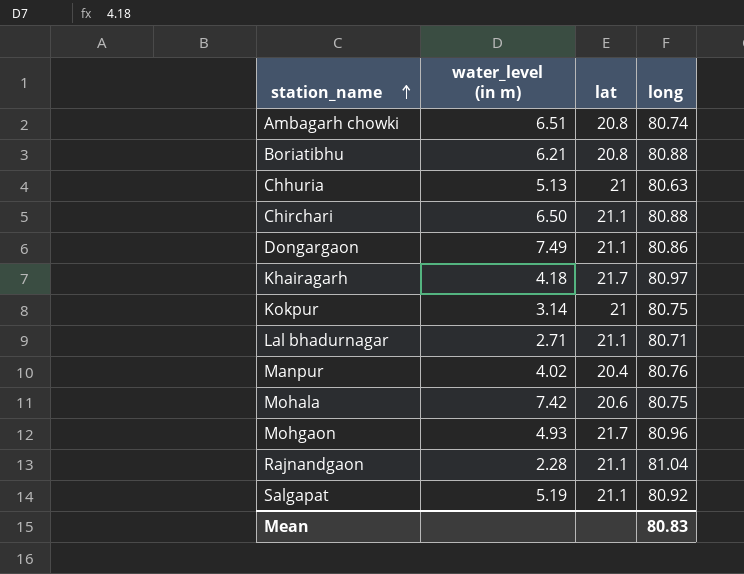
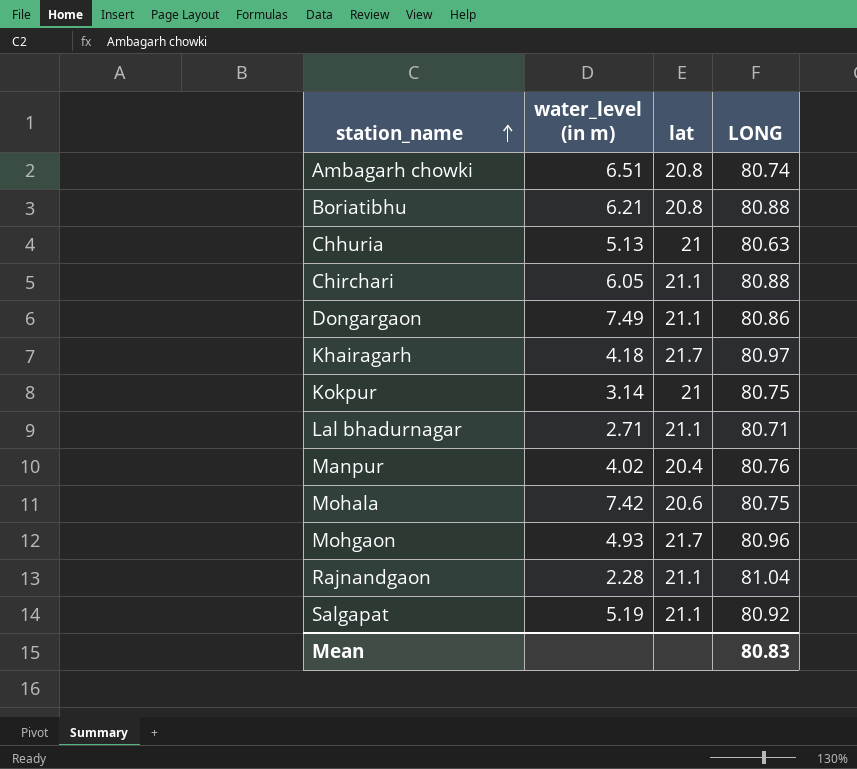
column name: long -> LONG
Chirchari | water_level (in m): 6.50 -> 6.05

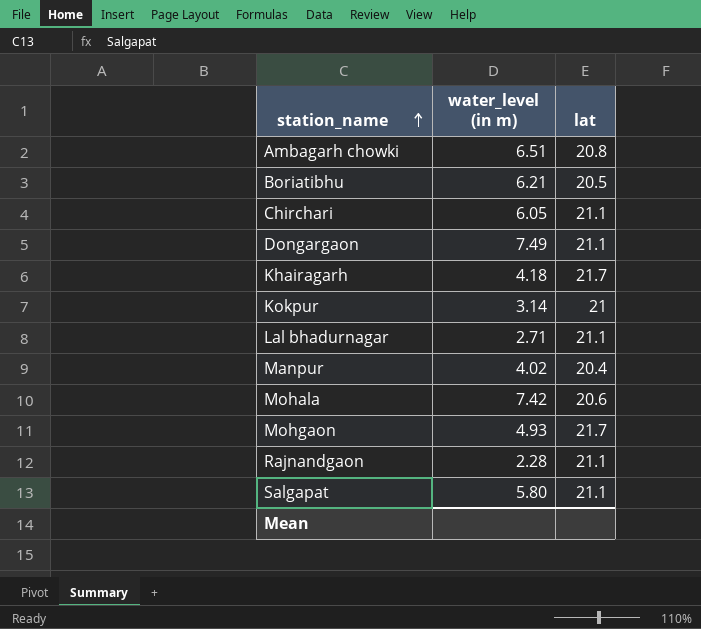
column LONG | position: 4 -> none
row Chhuria: 5.13 | 21 | 80.63 -> none
Boriatibhu | lat: 20.8 -> 20.5
Salgapat | water_level (in m): 5.19 -> 5.80

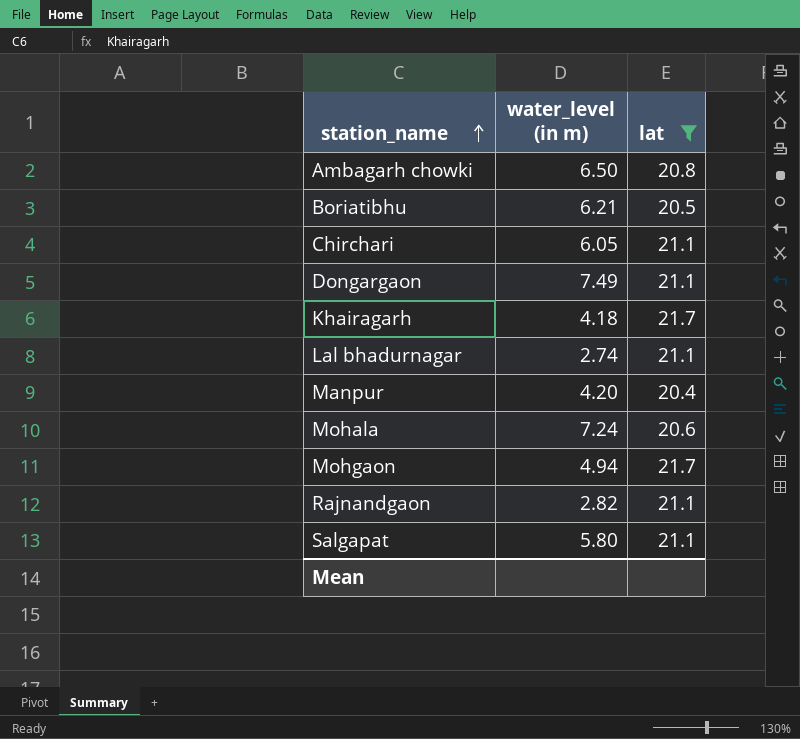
filter: none -> lat != 21
Ambagarh chowki | water_level (in m): 6.51 -> 6.50
Lal bhadurnagar | water_level (in m): 2.71 -> 2.74
Manpur | water_level (in m): 4.02 -> 4.20
Mohala | water_level (in m): 7.42 -> 7.24
Mohgaon | water_level (in m): 4.93 -> 4.94
Rajnandgaon | water_level (in m): 2.28 -> 2.82

